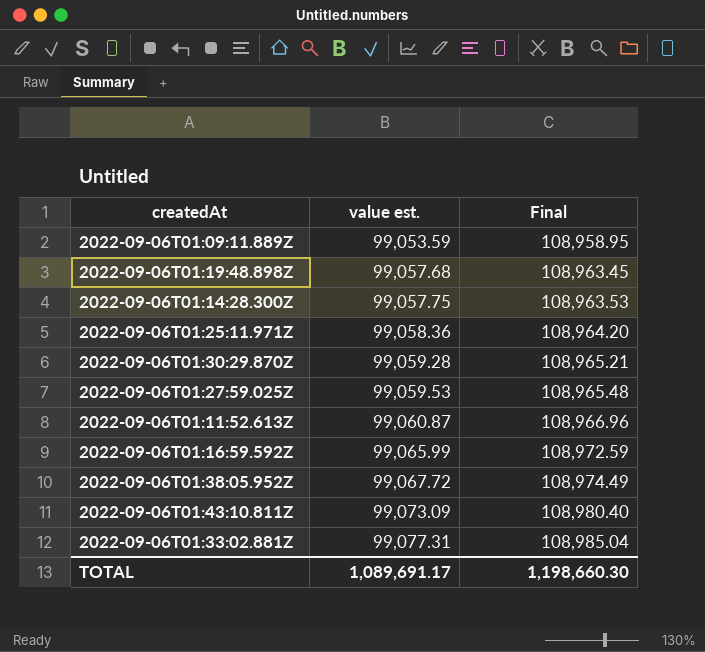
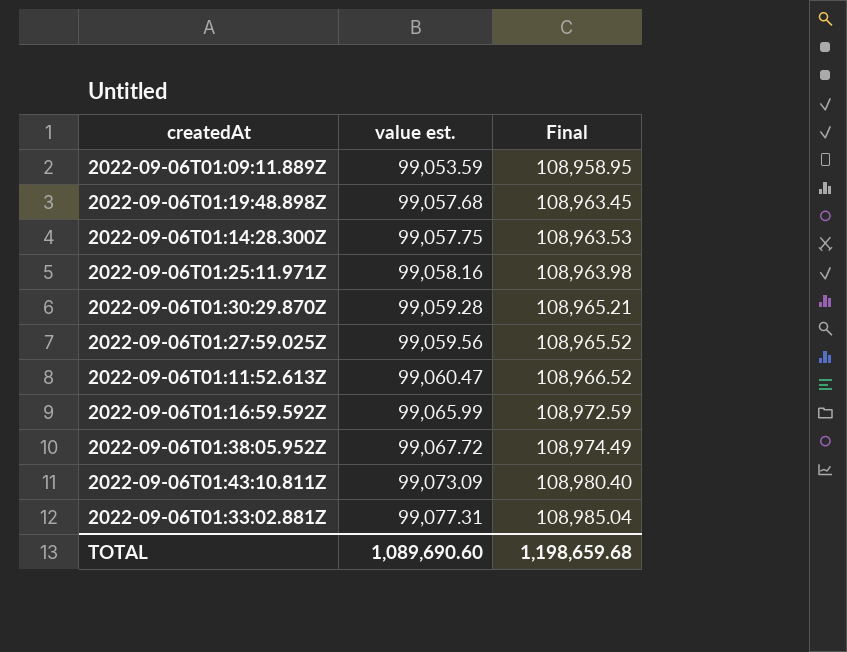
2022-09-06T01:25:11.971Z | value est.: 99,058.36 -> 99,058.16
2022-09-06T01:25:11.971Z | Final: 108,964.20 -> 108,963.98
2022-09-06T01:27:59.025Z | value est.: 99,059.53 -> 99,059.56
2022-09-06T01:27:59.025Z | Final: 108,965.48 -> 108,965.52
2022-09-06T01:11:52.613Z | value est.: 99,060.87 -> 99,060.47
2022-09-06T01:11:52.613Z | Final: 108,966.96 -> 108,966.52
TOTAL | value est.: 1,089,691.17 -> 1,089,690.60
TOTAL | Final: 1,198,660.30 -> 1,198,659.68

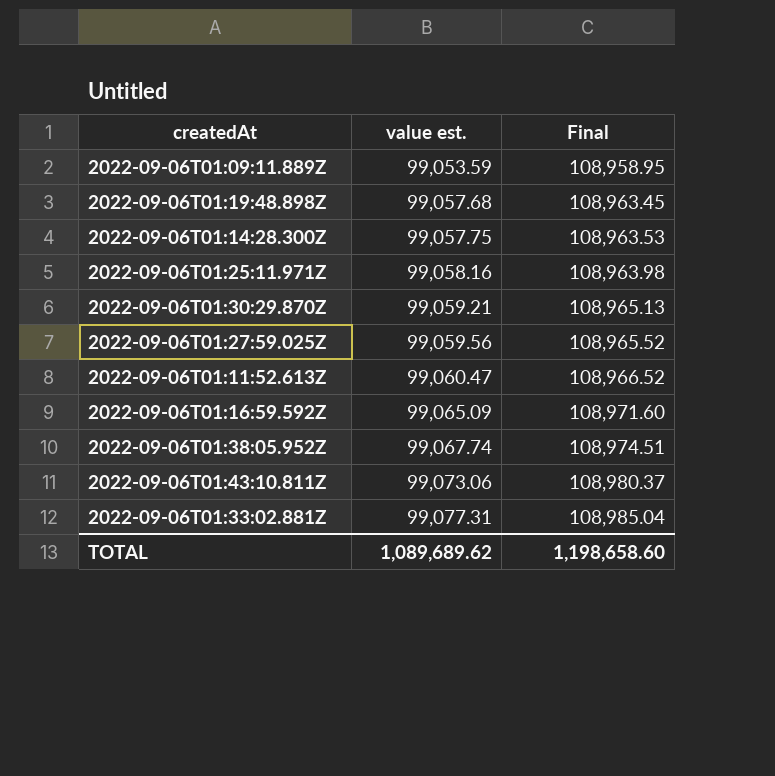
2022-09-06T01:30:29.870Z | value est.: 99,059.28 -> 99,059.21
2022-09-06T01:30:29.870Z | Final: 108,965.21 -> 108,965.13
2022-09-06T01:16:59.592Z | value est.: 99,065.99 -> 99,065.09
2022-09-06T01:16:59.592Z | Final: 108,972.59 -> 108,971.60
2022-09-06T01:38:05.952Z | value est.: 99,067.72 -> 99,067.74
2022-09-06T01:38:05.952Z | Final: 108,974.49 -> 108,974.51
2022-09-06T01:43:10.811Z | value est.: 99,073.09 -> 99,073.06
2022-09-06T01:43:10.811Z | Final: 108,980.40 -> 108,980.37
TOTAL | value est.: 1,089,690.60 -> 1,089,689.62
TOTAL | Final: 1,198,659.68 -> 1,198,658.60

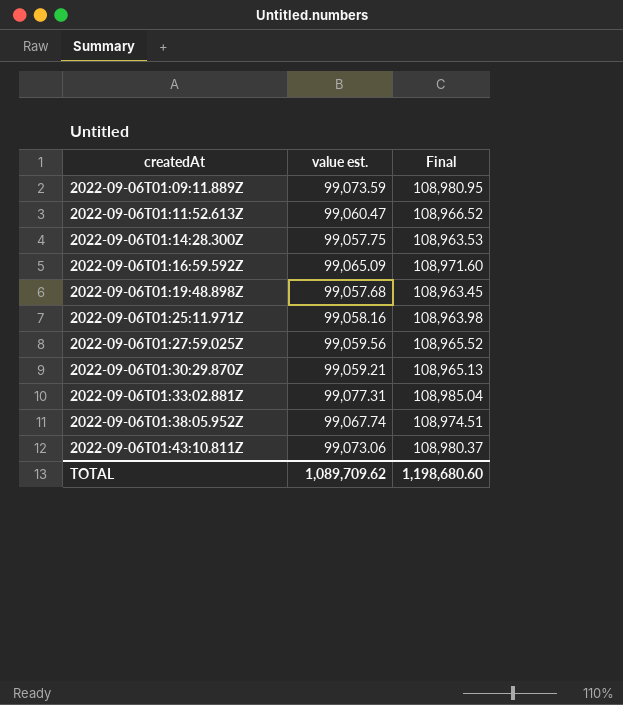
row order: value est. ascending -> createdAt ascending
2022-09-06T01:09:11.889Z | value est.: 99,053.59 -> 99,073.59
2022-09-06T01:09:11.889Z | Final: 108,958.95 -> 108,980.95
TOTAL | value est.: 1,089,689.62 -> 1,089,709.62
TOTAL | Final: 1,198,658.60 -> 1,198,680.60

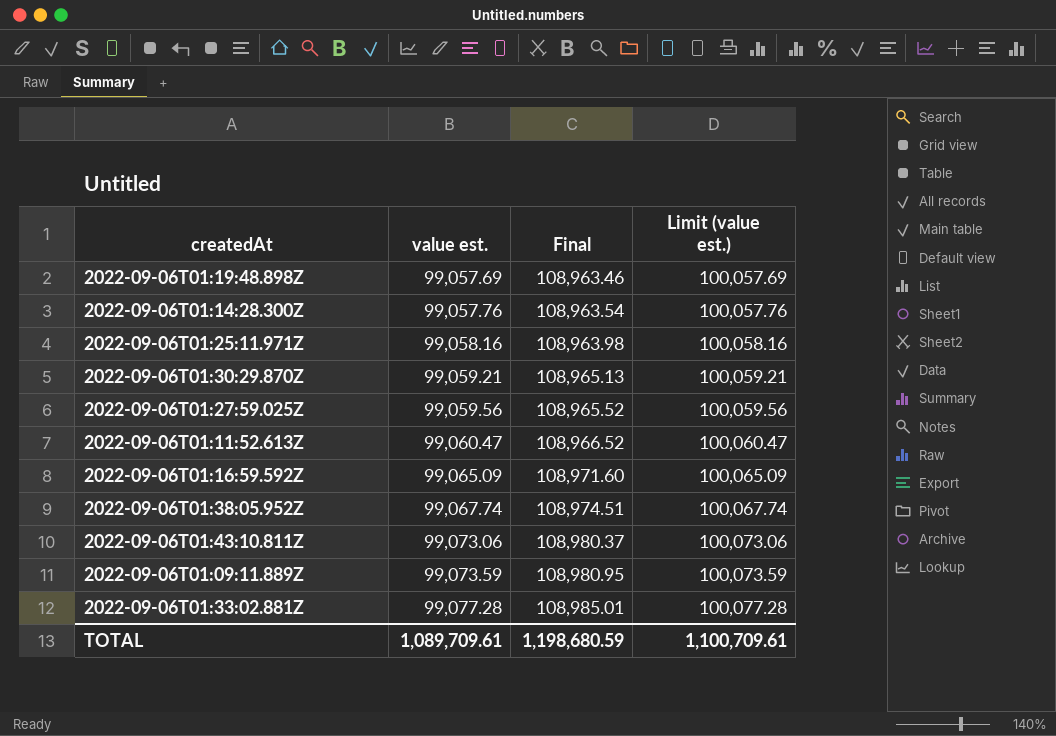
row order: createdAt ascending -> value est. ascending
column Limit (value est.) | formula: none -> [value est.] + 1000
2022-09-06T01:19:48.898Z | value est.: 99,057.68 -> 99,057.69
2022-09-06T01:19:48.898Z | Final: 108,963.45 -> 108,963.46
2022-09-06T01:14:28.300Z | value est.: 99,057.75 -> 99,057.76
2022-09-06T01:14:28.300Z | Final: 108,963.53 -> 108,963.54
2022-09-06T01:33:02.881Z | value est.: 99,077.31 -> 99,077.28
2022-09-06T01:33:02.881Z | Final: 108,985.04 -> 108,985.01
TOTAL | value est.: 1,089,709.62 -> 1,089,709.61
TOTAL | Final: 1,198,680.60 -> 1,198,680.59

